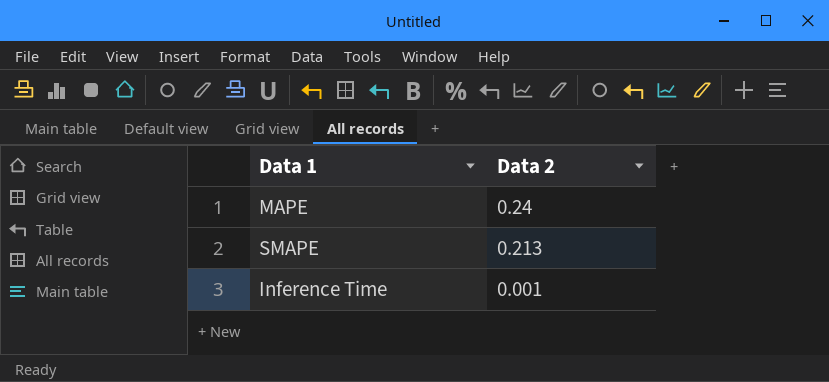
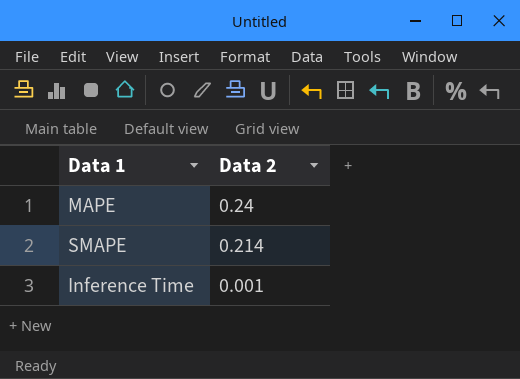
SMAPE | Data 2: 0.213 -> 0.214

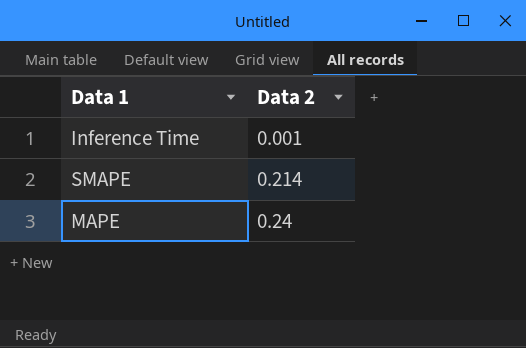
row order: Data 2 descending -> Data 2 ascending

